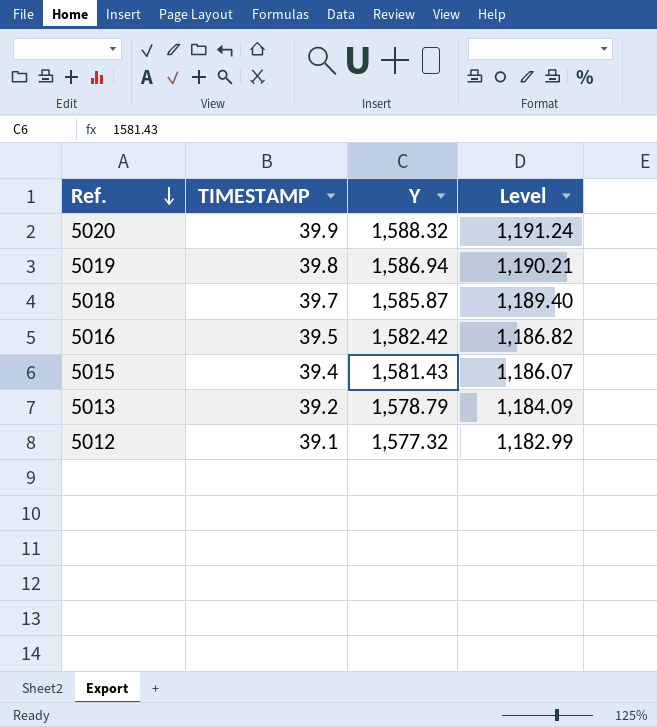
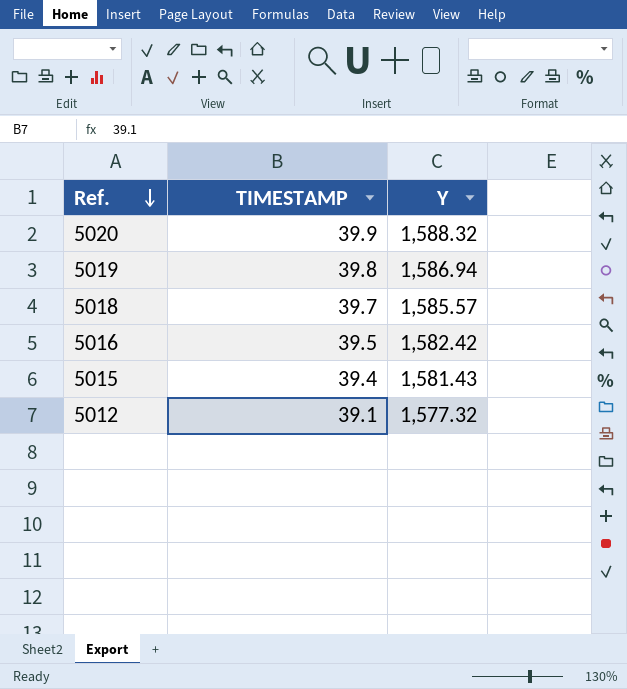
column Level | formula: [Y] * 0.75 -> none
row 5013: 39.2 | 1,578.79 | 1,184.09 -> none
5018 | Y: 1,585.87 -> 1,585.57

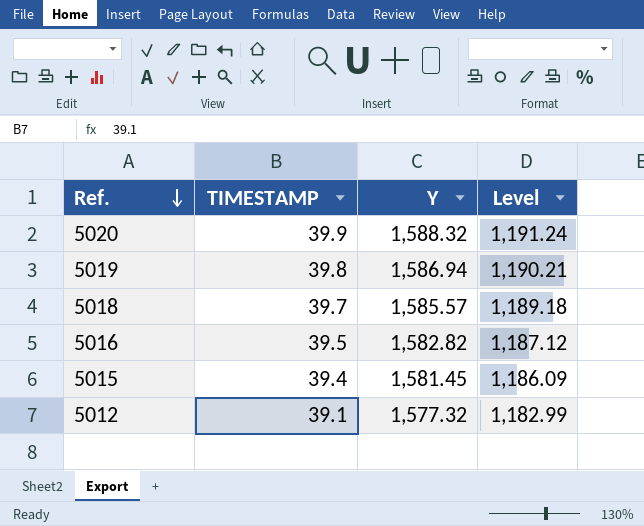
column Level | formula: none -> [Y] * 0.75
5016 | Y: 1,582.42 -> 1,582.82
5015 | Y: 1,581.43 -> 1,581.45

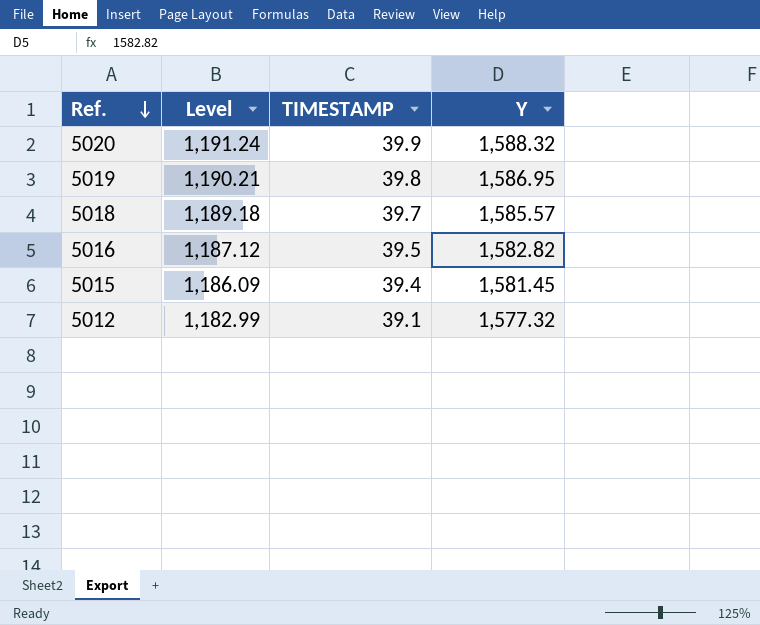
column Level | position: 4 -> 2
5019 | Y: 1,586.94 -> 1,586.95

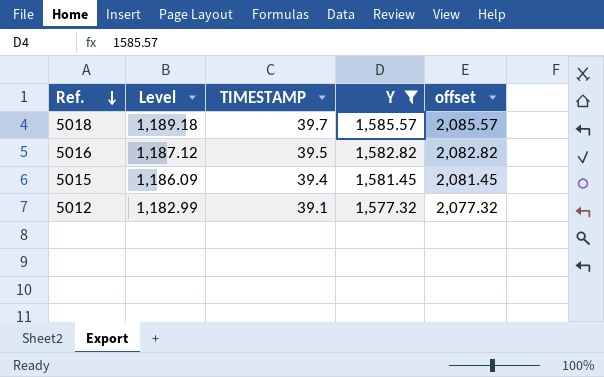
filter: none -> Y <= 1,585.57
column offset | formula: none -> [Y] + 500

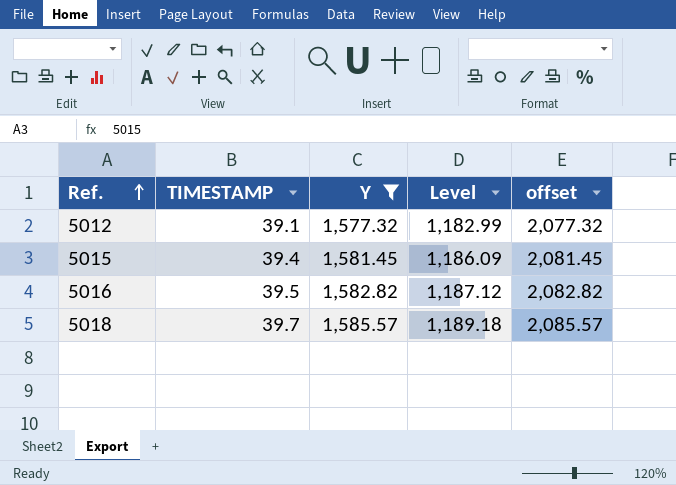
row order: Ref. descending -> Ref. ascending
column Level | position: 2 -> 4

